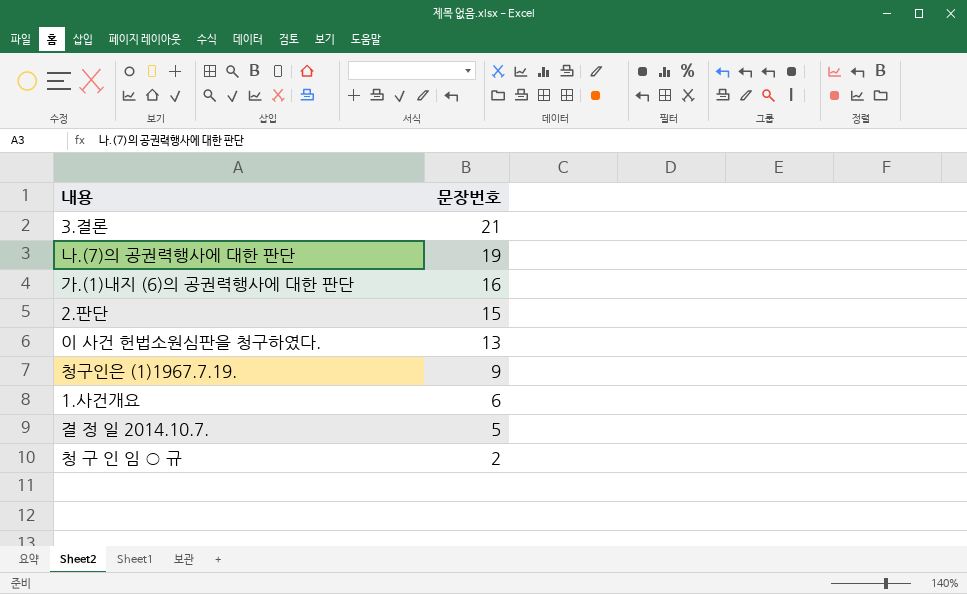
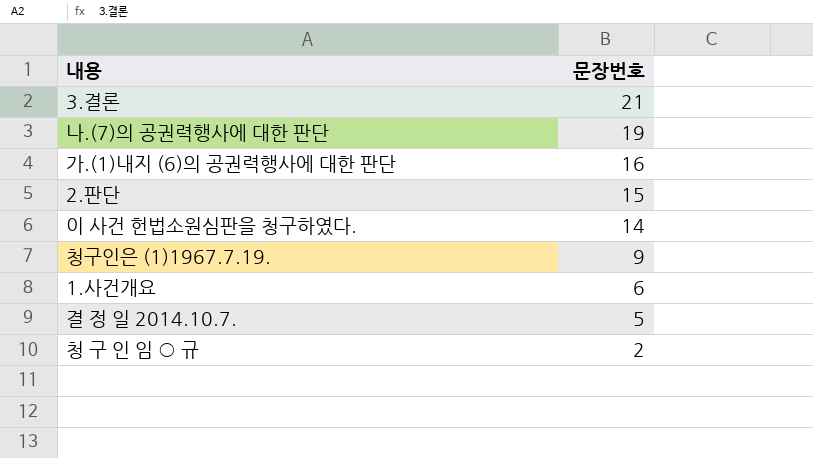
이 사건 헌법소원심판을 청구하였다. | 문장번호: 13 -> 14

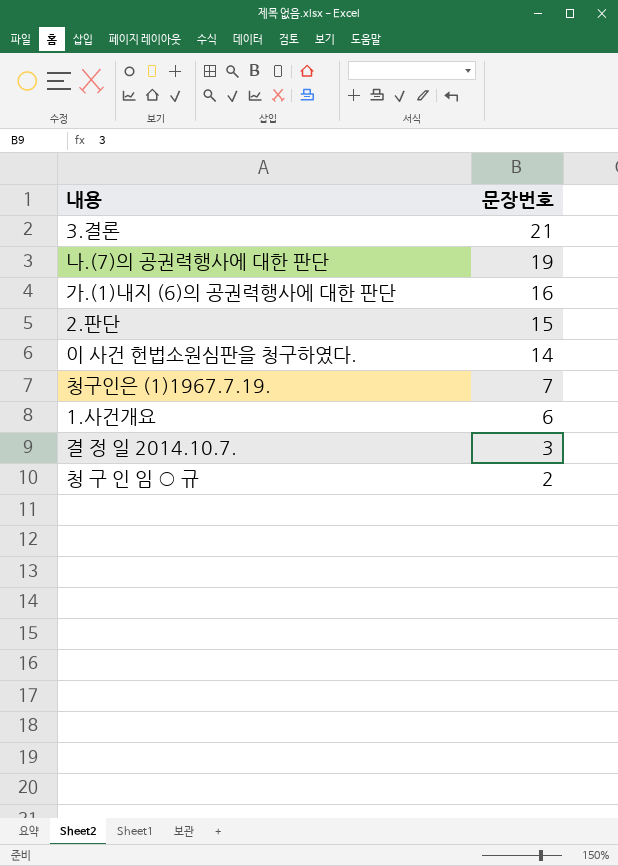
청구인은 (1)1967.7.19. | 문장번호: 9 -> 7
결 정 일 2014.10.7. | 문장번호: 5 -> 3

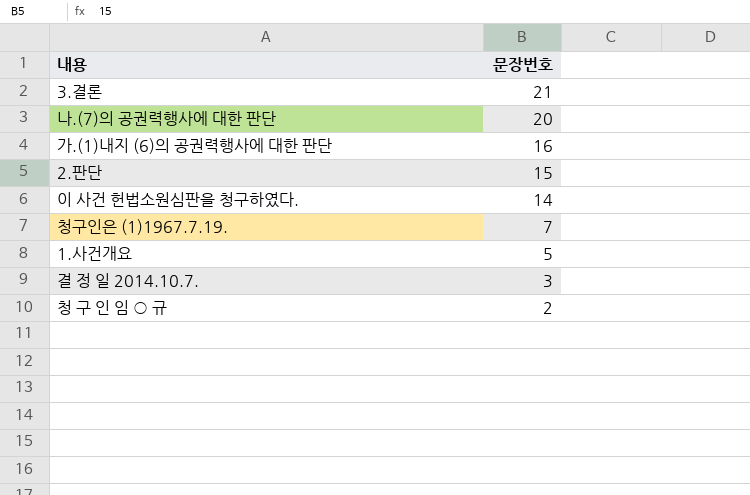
나.(7)의 공권력행사에 대한 판단 | 문장번호: 19 -> 20
1.사건개요 | 문장번호: 6 -> 5

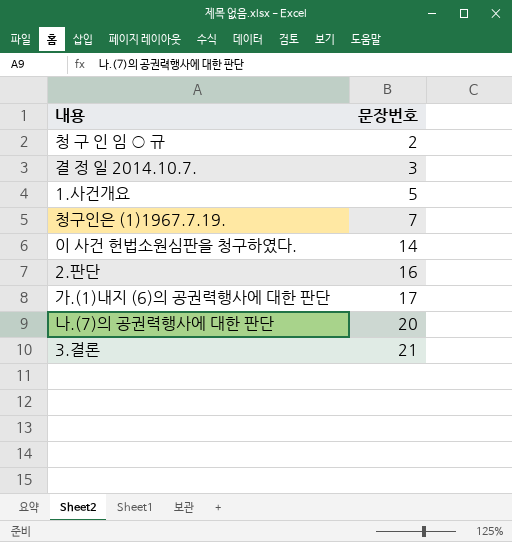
row order: 문장번호 descending -> 문장번호 ascending
2.판단 | 문장번호: 15 -> 16
가.(1)내지 (6)의 공권력행사에 대한 판단 | 문장번호: 16 -> 17

